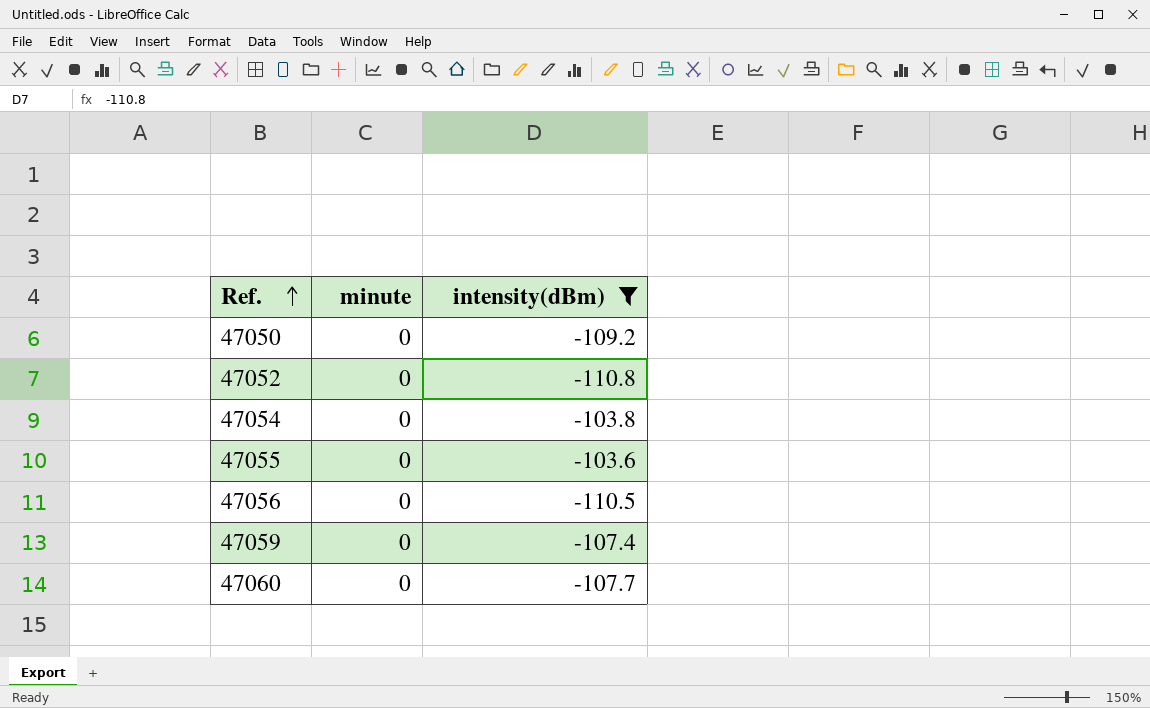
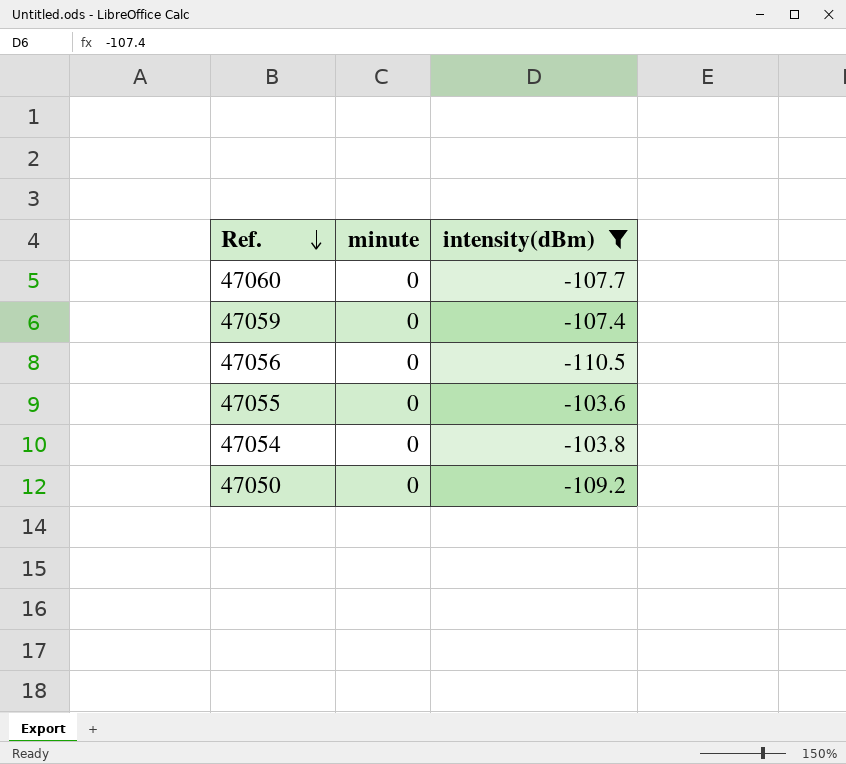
row order: Ref. ascending -> Ref. descending
row 47052: 0 | -110.8 -> none

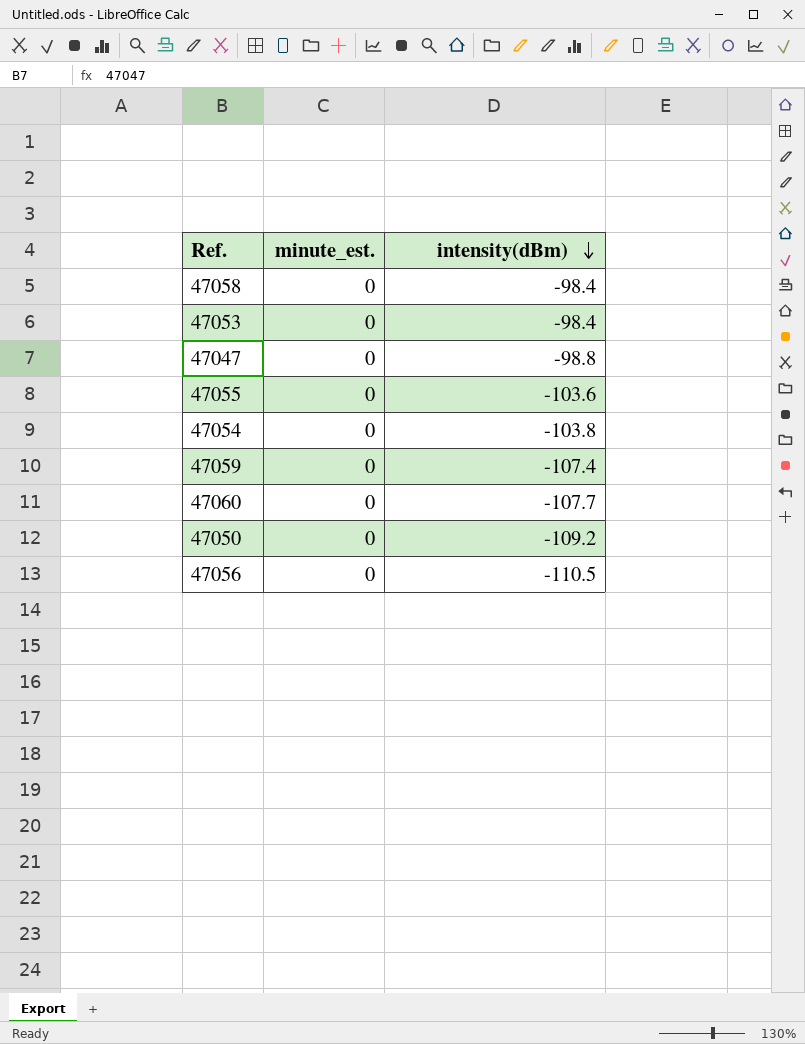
filter: intensity(dBm) <= -103.6 -> none
row order: Ref. descending -> intensity(dBm) descending
column name: minute -> minute_est.

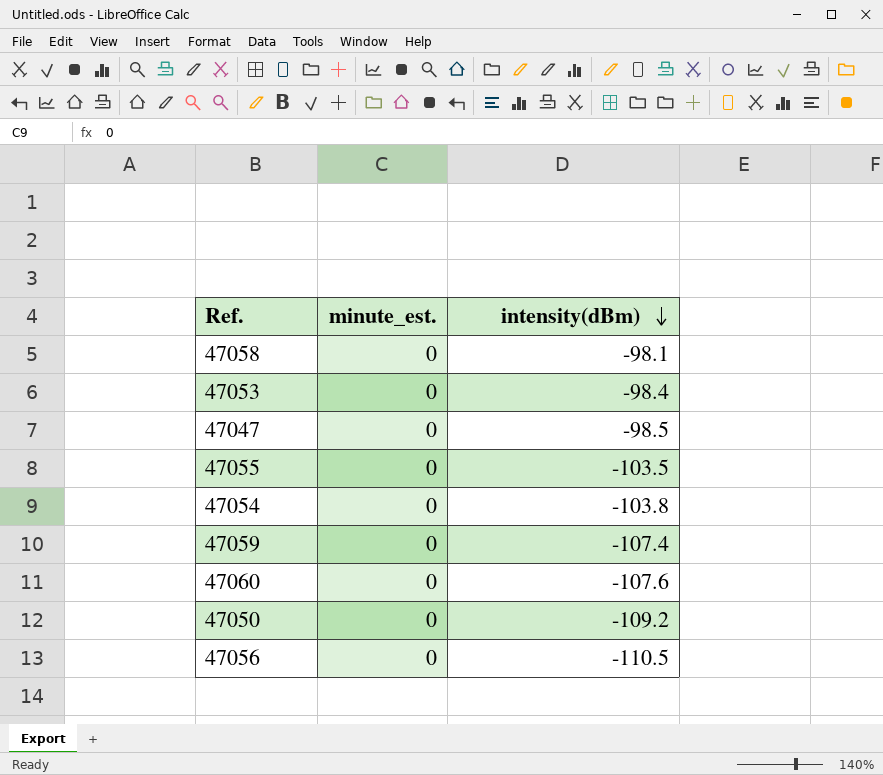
47058 | intensity(dBm): -98.4 -> -98.1
47047 | intensity(dBm): -98.8 -> -98.5
47055 | intensity(dBm): -103.6 -> -103.5
47060 | intensity(dBm): -107.7 -> -107.6

